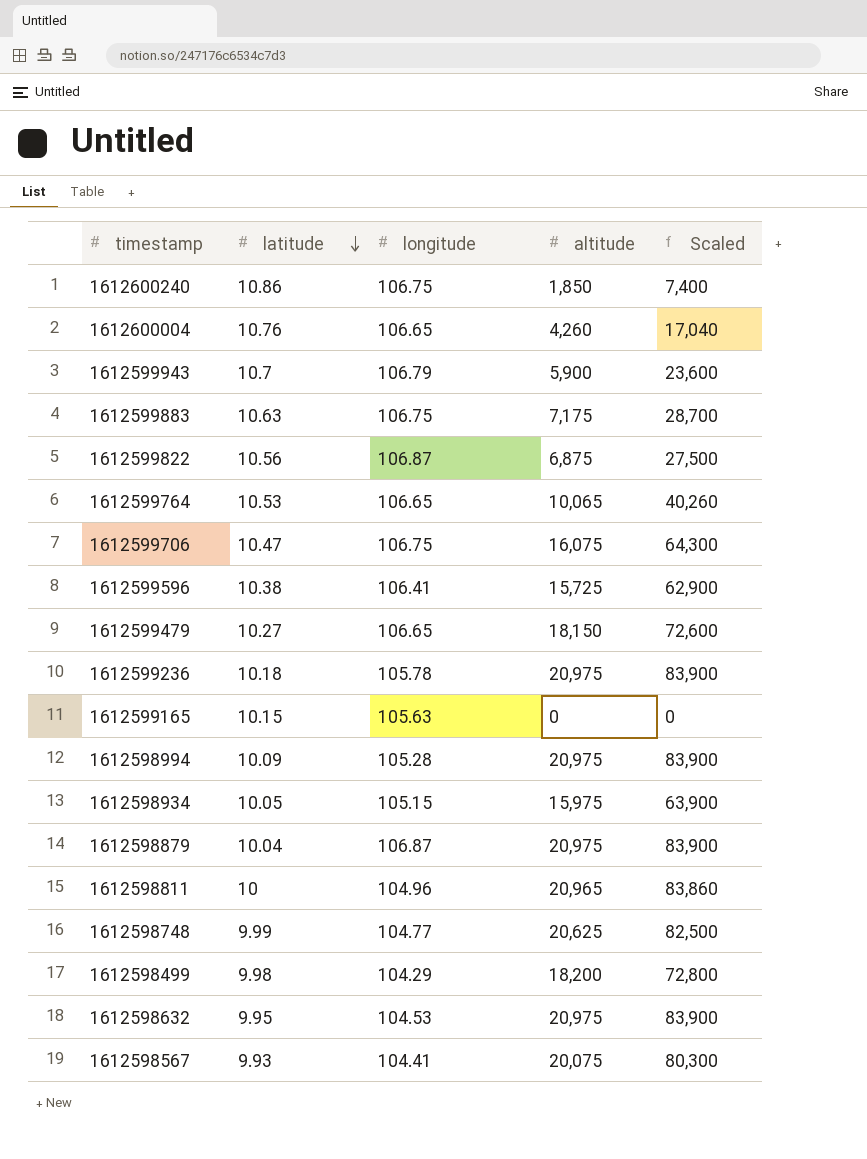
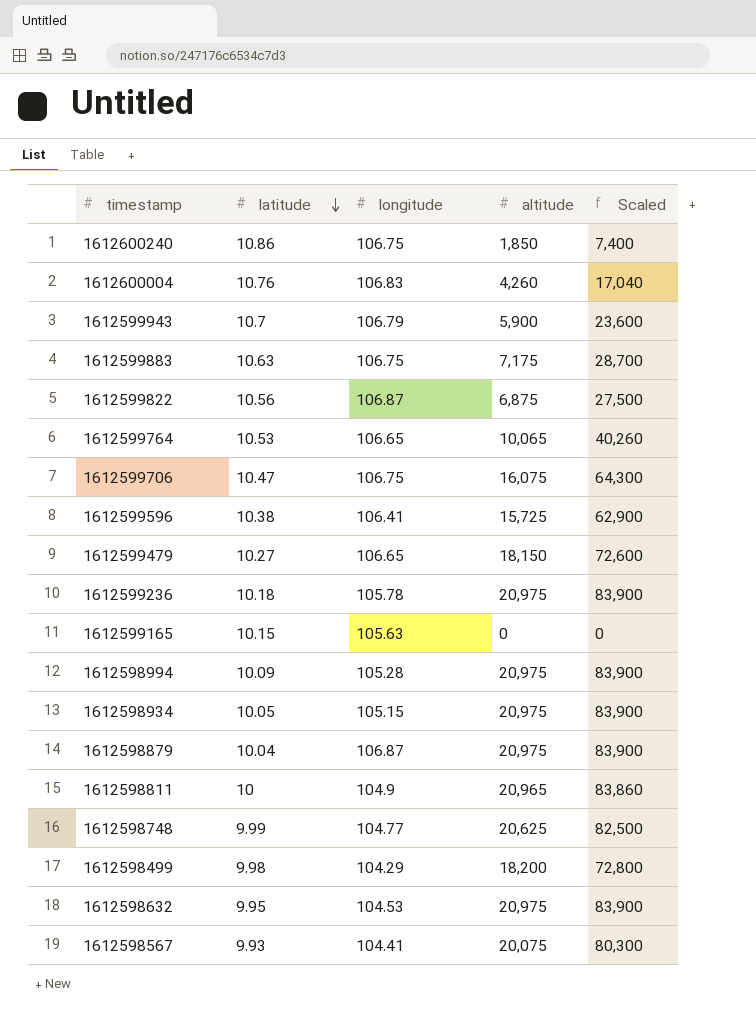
1612600004 | longitude: 106.65 -> 106.83
1612598934 | altitude: 15,975 -> 20,975
1612598934 | Scaled: 63,900 -> 83,900
1612598811 | longitude: 104.96 -> 104.9

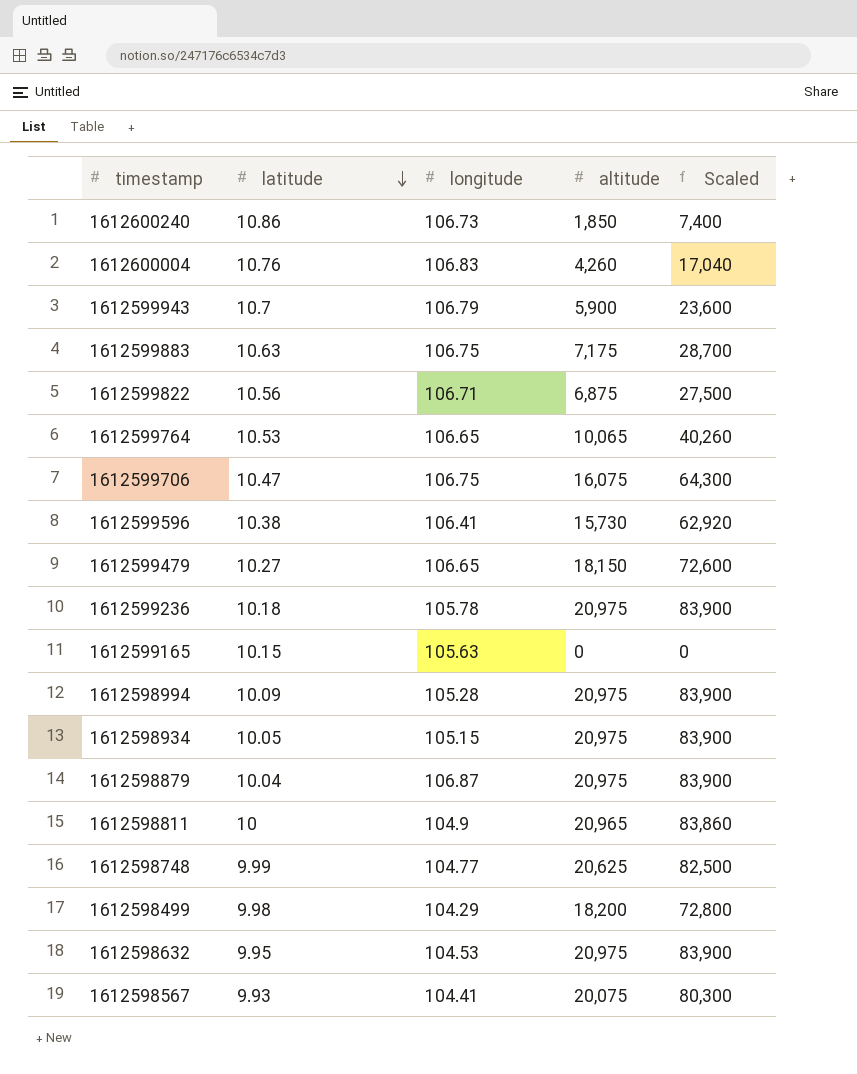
1612600240 | longitude: 106.75 -> 106.73
1612599822 | longitude: 106.87 -> 106.71
1612599596 | altitude: 15,725 -> 15,730
1612599596 | Scaled: 62,900 -> 62,920

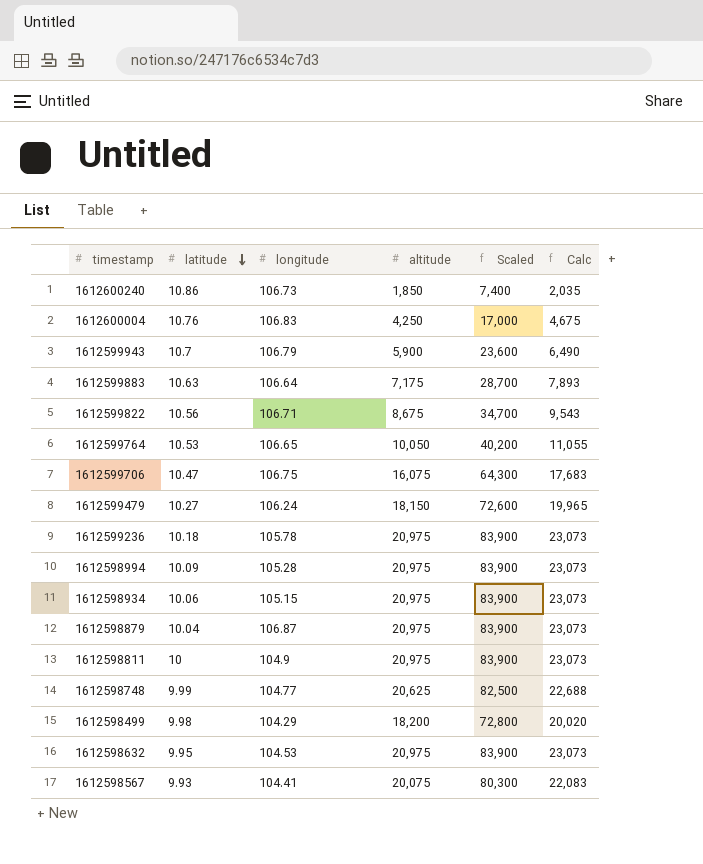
column Calc | formula: none -> [altitude] * 1.1
row 1612599596: 10.38 | 106.41 | 15,730 | 62,920 -> none
row 1612599165: 10.15 | 105.63 | 0 | 0 -> none
1612600004 | altitude: 4,260 -> 4,250
1612600004 | Scaled: 17,040 -> 17,000
1612599883 | longitude: 106.75 -> 106.64
1612599822 | altitude: 6,875 -> 8,675
1612599822 | Scaled: 27,500 -> 34,700
1612599764 | altitude: 10,065 -> 10,050
1612599764 | Scaled: 40,260 -> 40,200
1612599479 | longitude: 106.65 -> 106.24
1612598934 | latitude: 10.05 -> 10.06
1612598811 | altitude: 20,965 -> 20,975
1612598811 | Scaled: 83,860 -> 83,900

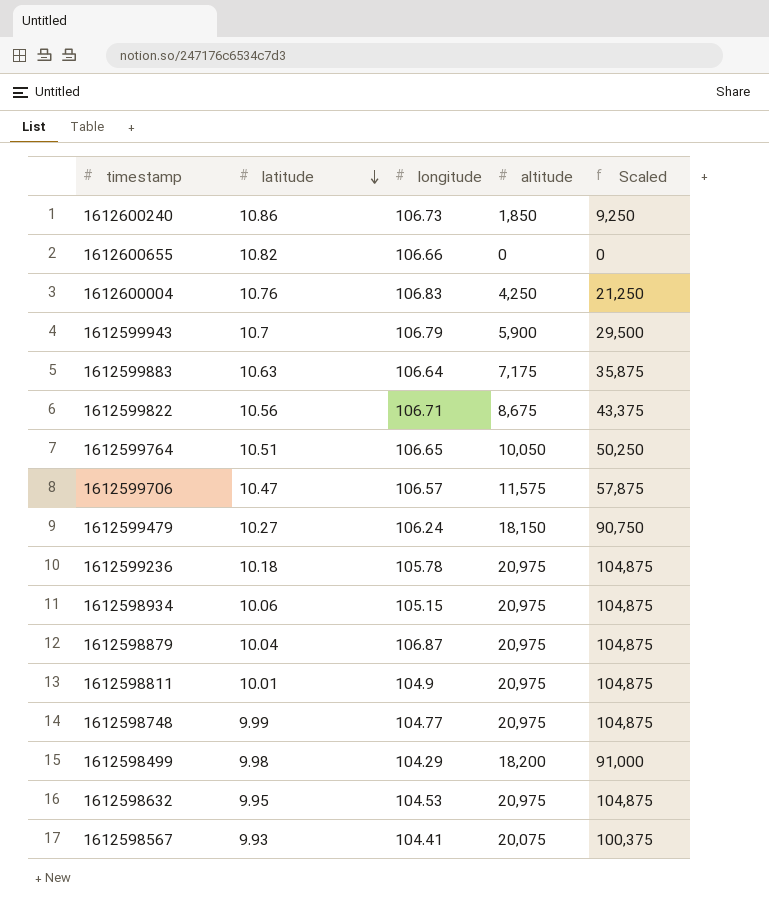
column Calc | formula: [altitude] * 1.1 -> none
column Scaled | formula: [altitude] * 4 -> [altitude] * 5
row 1612598994: 10.09 | 105.28 | 20,975 | 83,900 | 23,073 -> none
row 1612600655: none -> 10.82 | 106.66 | 0 | 0
1612599764 | latitude: 10.53 -> 10.51
1612599706 | longitude: 106.75 -> 106.57
1612599706 | altitude: 16,075 -> 11,575
1612598811 | latitude: 10 -> 10.01
1612598748 | altitude: 20,625 -> 20,975

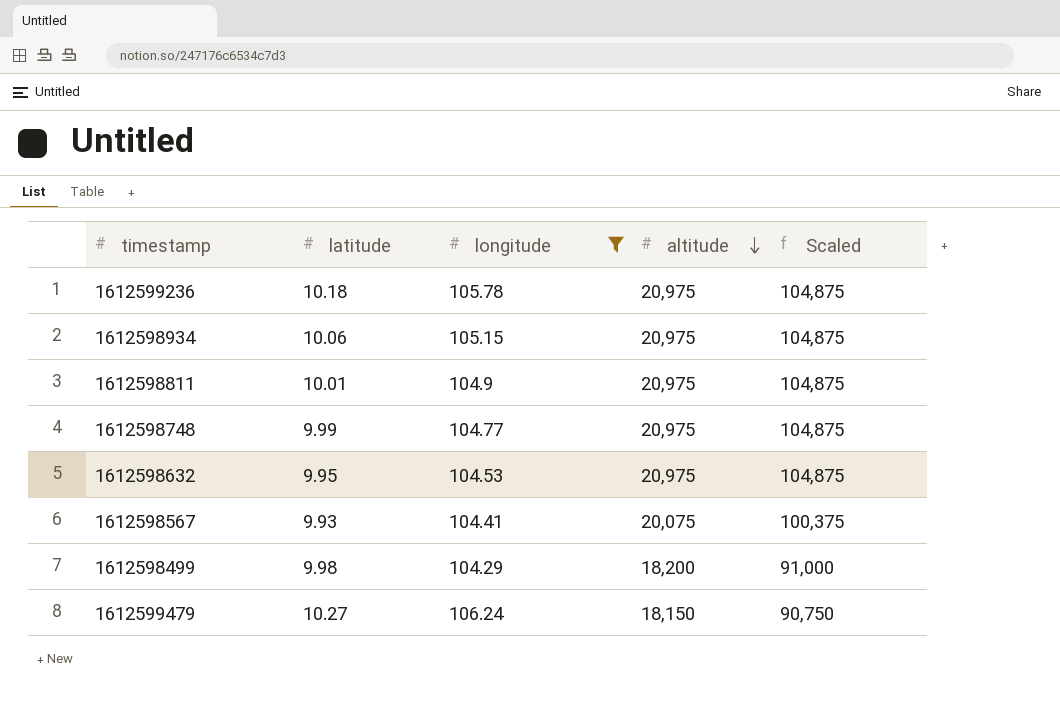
filter: none -> longitude <= 106.24
row order: latitude descending -> altitude descending

